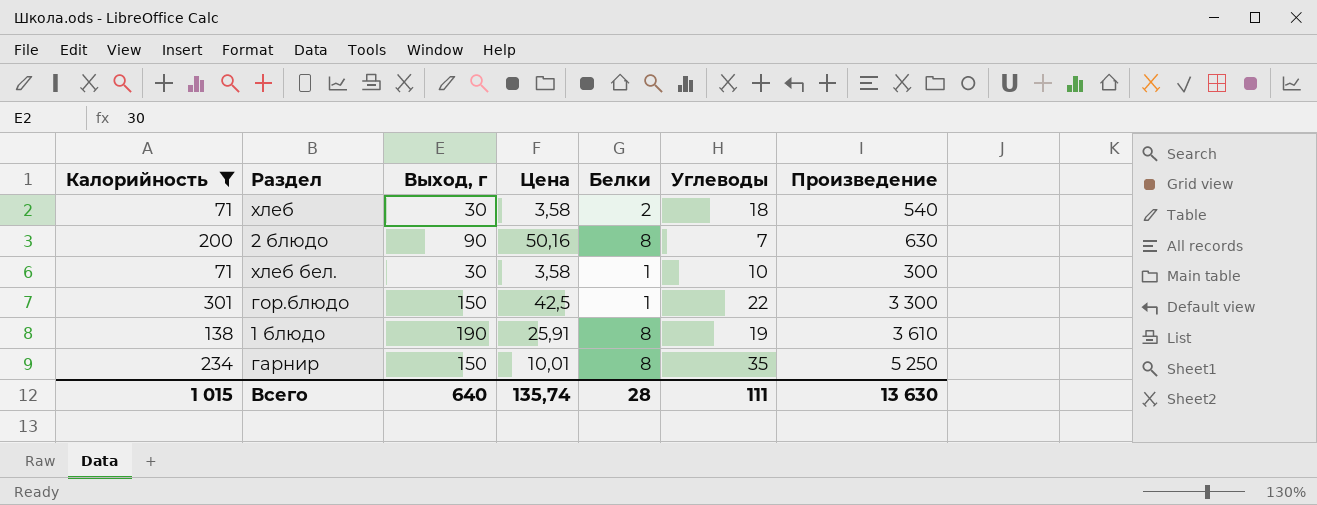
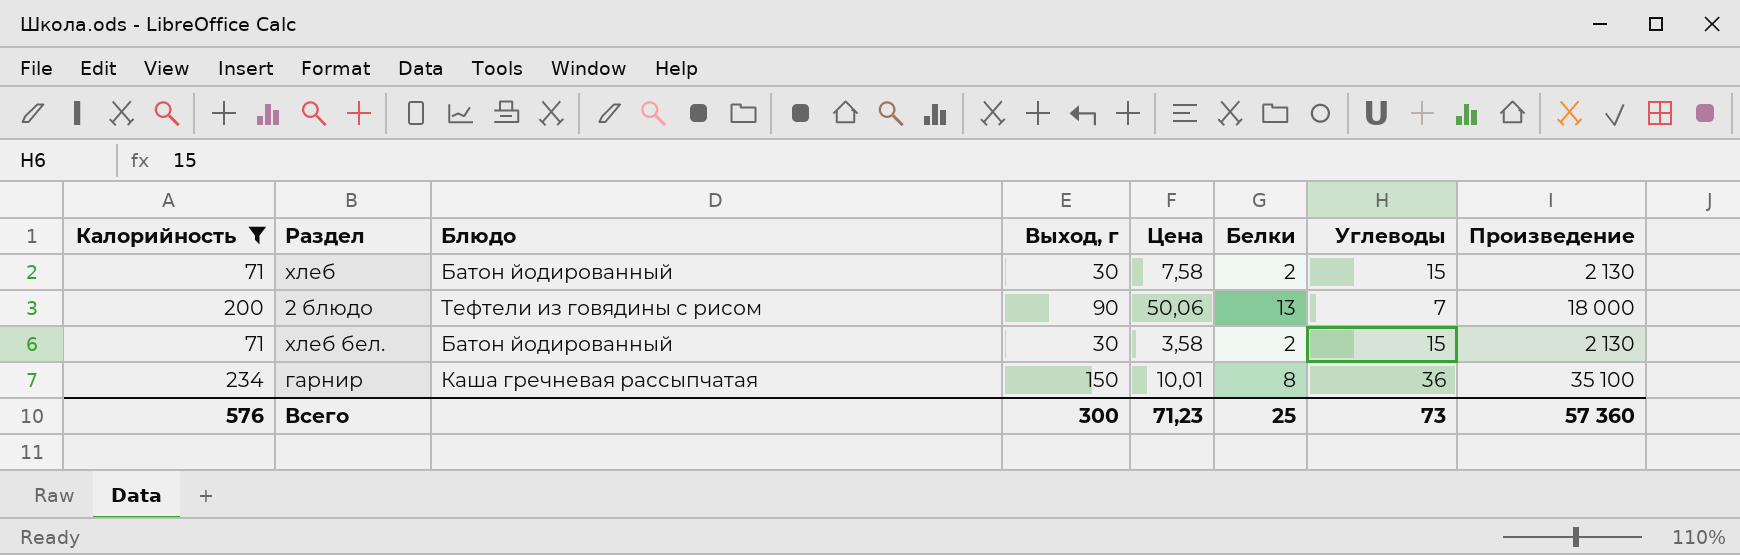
column Блюдо | position: none -> 3
column Произведение | formula: [Выход, г] * [Углеводы] -> [Калорийность] * [Выход, г]
row гор.блюдо: 301 | 150 | 42,5 | 1 | 22 | 3 300 -> none
row 1 блюдо: 138 | 190 | 25,91 | 8 | 19 | 3 610 -> none
хлеб | Цена: 3,58 -> 7,58
хлеб | Углеводы: 18 -> 15
2 блюдо | Цена: 50,16 -> 50,06
2 блюдо | Белки: 8 -> 13
хлеб бел. | Белки: 1 -> 2
хлеб бел. | Углеводы: 10 -> 15
гарнир | Углеводы: 35 -> 36
Всего | Калорийность: 1 015 -> 576
Всего | Выход, г: 640 -> 300
Всего | Цена: 135,74 -> 71,23
Всего | Белки: 28 -> 25
Всего | Углеводы: 111 -> 73
Всего | Произведение: 13 630 -> 57 360

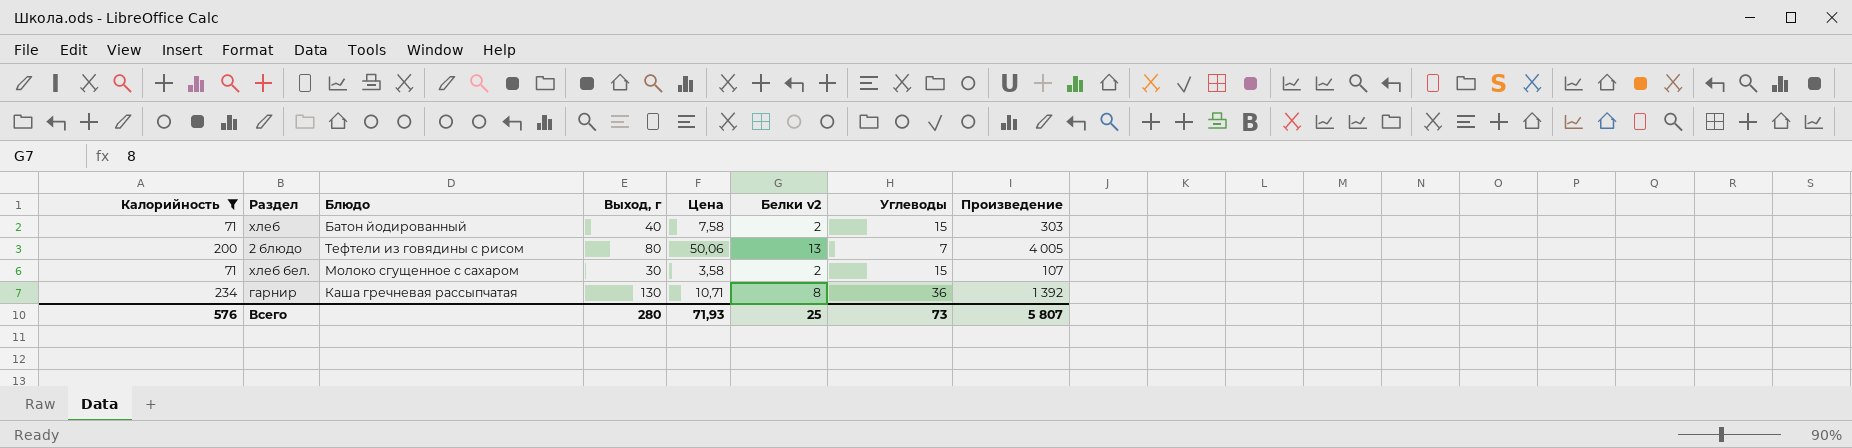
column name: Белки -> Белки v2
column Произведение | formula: [Калорийность] * [Выход, г] -> [Выход, г] * [Цена]
хлеб | Выход, г: 30 -> 40
2 блюдо | Выход, г: 90 -> 80
хлеб бел. | Блюдо: Батон йодированный -> Молоко сгущенное с сахаром
гарнир | Выход, г: 150 -> 130
гарнир | Цена: 10,01 -> 10,71
Всего | Выход, г: 300 -> 280
Всего | Цена: 71,23 -> 71,93
Всего | Произведение: 57 360 -> 5 807

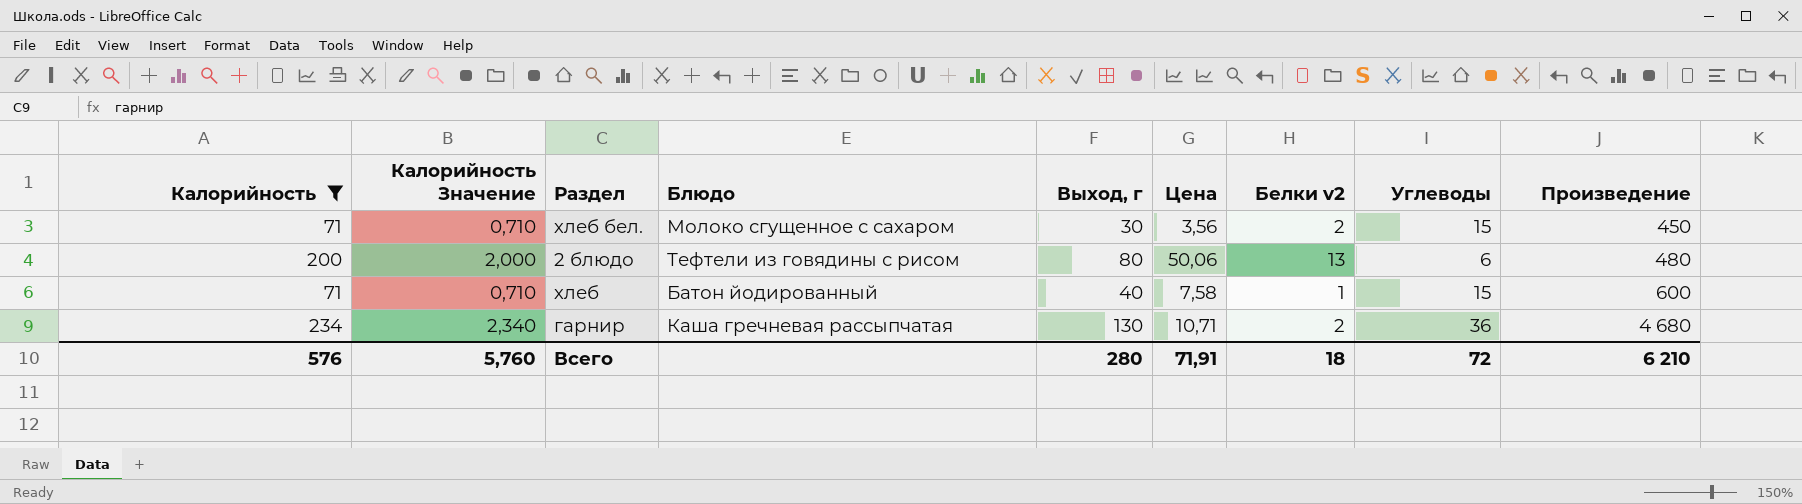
row order: none -> Произведение ascending
column Калорийность Значение | formula: none -> [Калорийность] * 0,01
column Произведение | formula: [Выход, г] * [Цена] -> [Выход, г] * [Углеводы]
хлеб бел. | Цена: 3,58 -> 3,56
2 блюдо | Углеводы: 7 -> 6
хлеб | Белки v2: 2 -> 1
гарнир | Белки v2: 8 -> 2
Всего | Цена: 71,93 -> 71,91
Всего | Белки v2: 25 -> 18
Всего | Углеводы: 73 -> 72
Всего | Произведение: 5 807 -> 6 210

